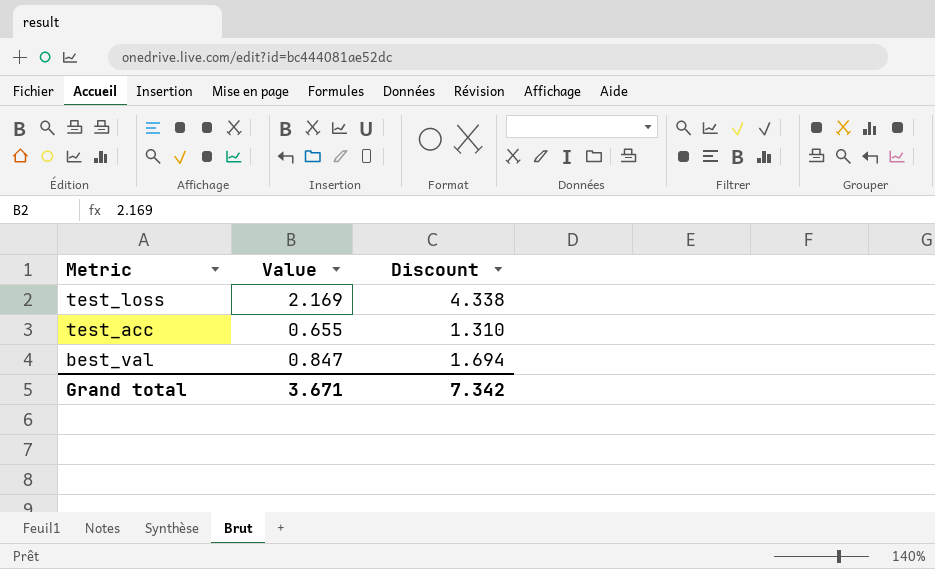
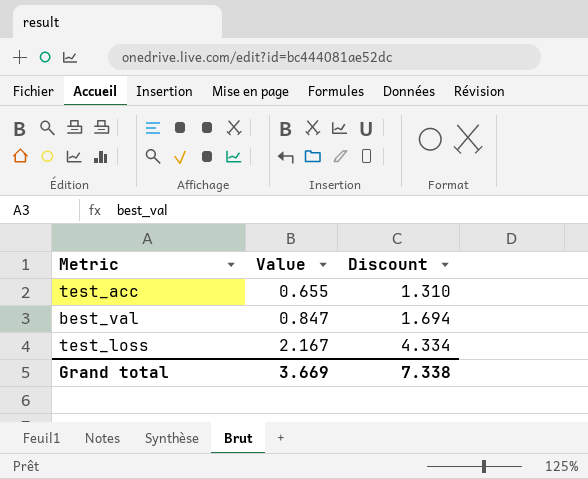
row order: Metric descending -> Value ascending
test_loss | Value: 2.169 -> 2.167
test_loss | Discount: 4.338 -> 4.334
Grand total | Value: 3.671 -> 3.669
Grand total | Discount: 7.342 -> 7.338

